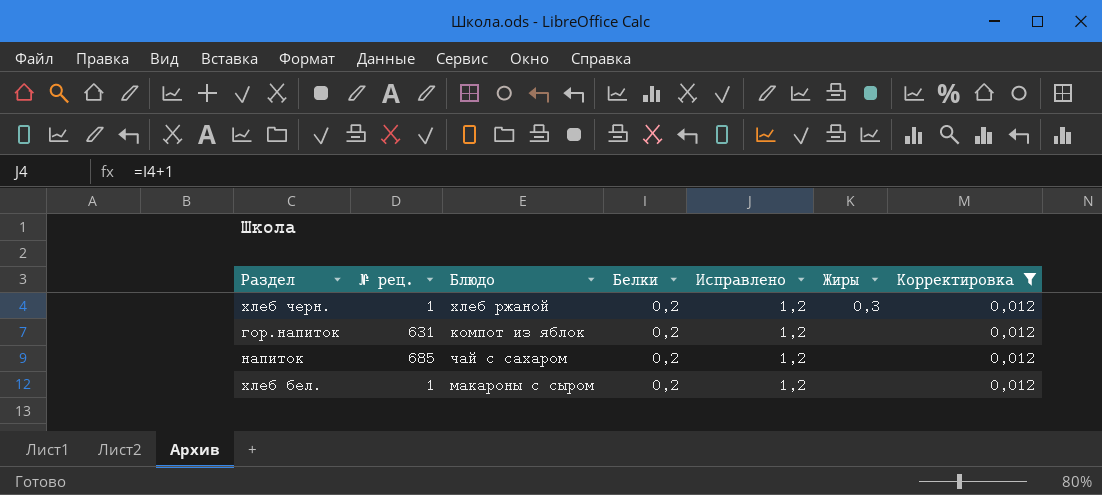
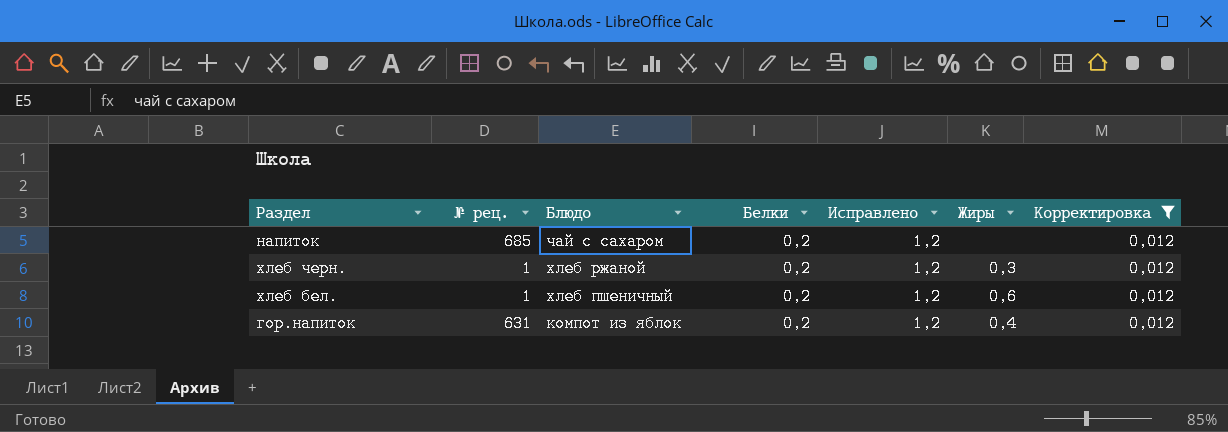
row order: none -> Блюдо descending
хлеб бел. | Блюдо: макароны с сыром -> хлеб пшеничный
хлеб бел. | Жиры: none -> 0,6
гор.напиток | Жиры: none -> 0,4

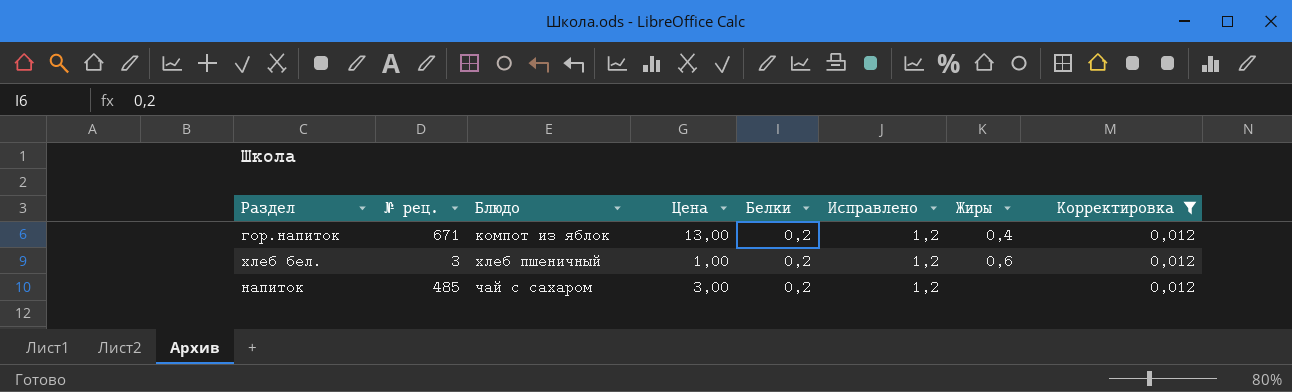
row order: Блюдо descending -> Блюдо ascending
column Цена | position: none -> 4
row хлеб черн.: 1 | хлеб ржаной | 0,2 | 1,2 | 0,3 | 0,012 -> none
гор.напиток | № рец.: 631 -> 671
хлеб бел. | № рец.: 1 -> 3
напиток | № рец.: 685 -> 485

